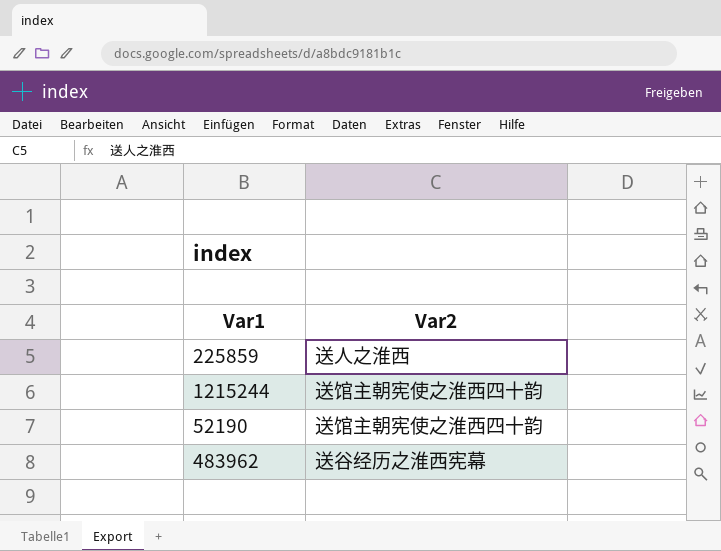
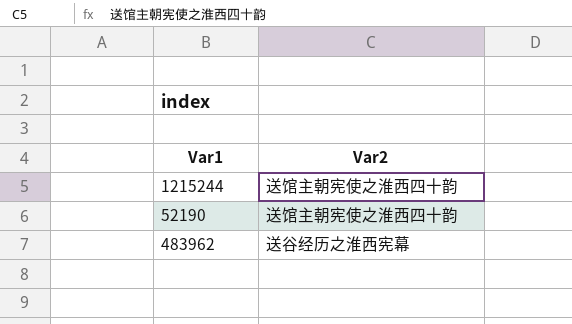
row 225859: 送人之淮西 -> none

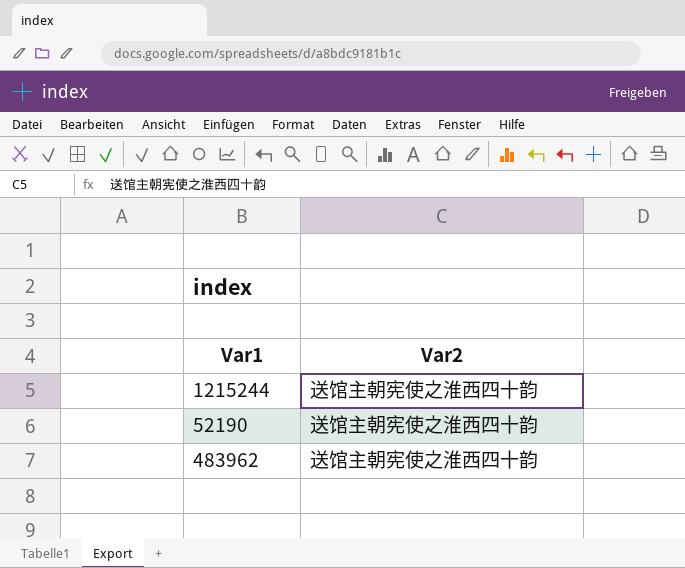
483962 | Var2: 送谷经历之淮西宪幕 -> 送馆主朝宪使之淮西四十韵

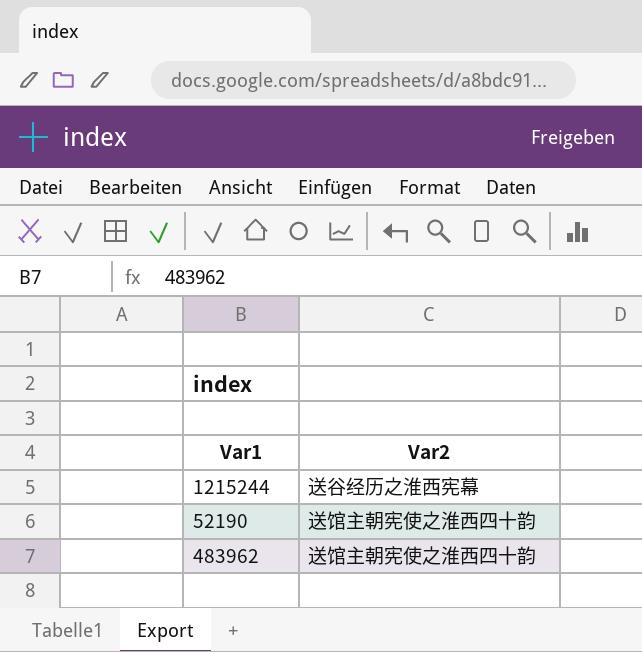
1215244 | Var2: 送馆主朝宪使之淮西四十韵 -> 送谷经历之淮西宪幕

